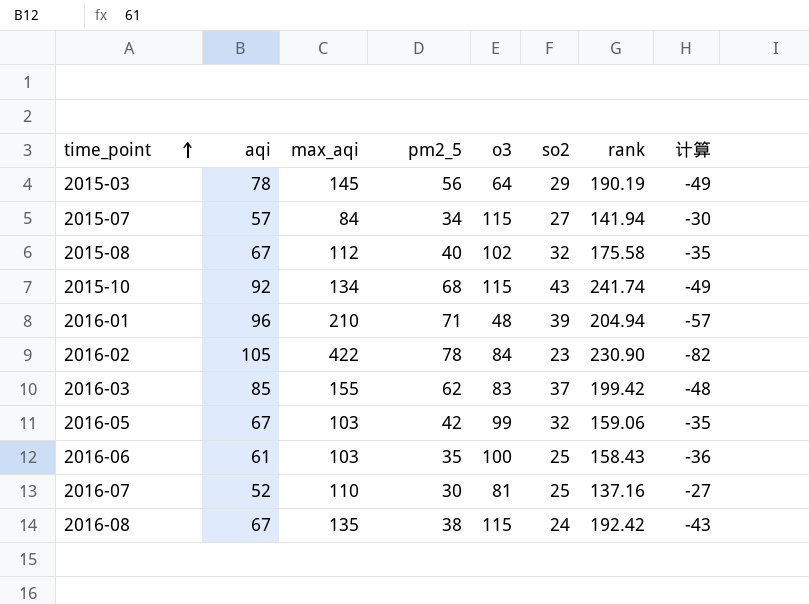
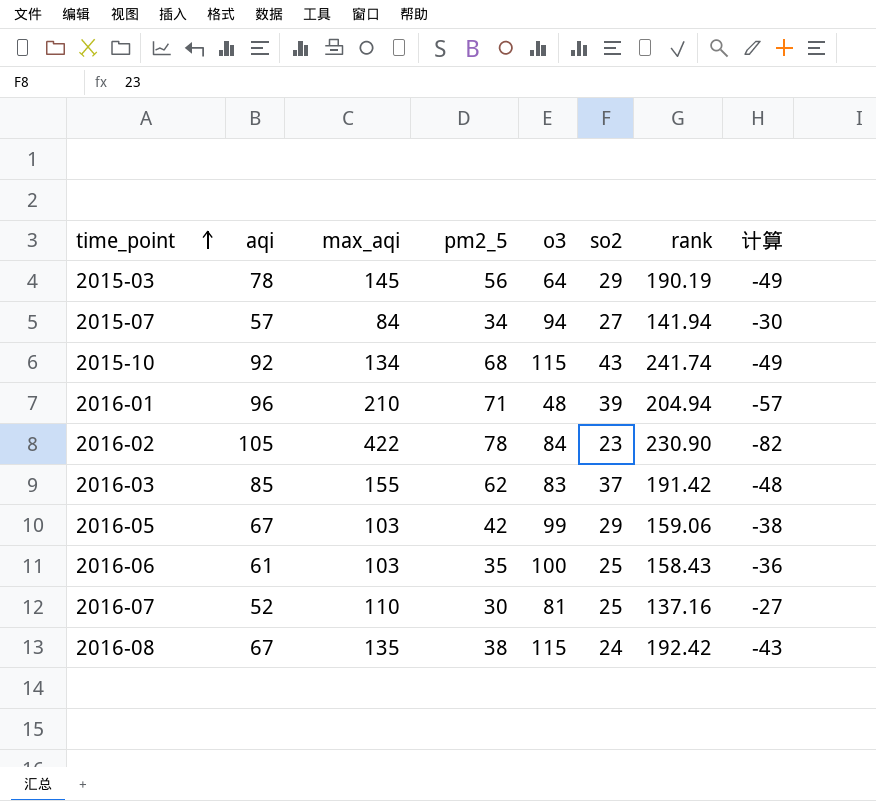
row 2015-08: 67 | 112 | 40 | 102 | 32 | 175.58 | -35 -> none
2015-07 | o3: 115 -> 94
2016-03 | rank: 199.42 -> 191.42
2016-05 | so2: 32 -> 29
2016-05 | 计算: -35 -> -38

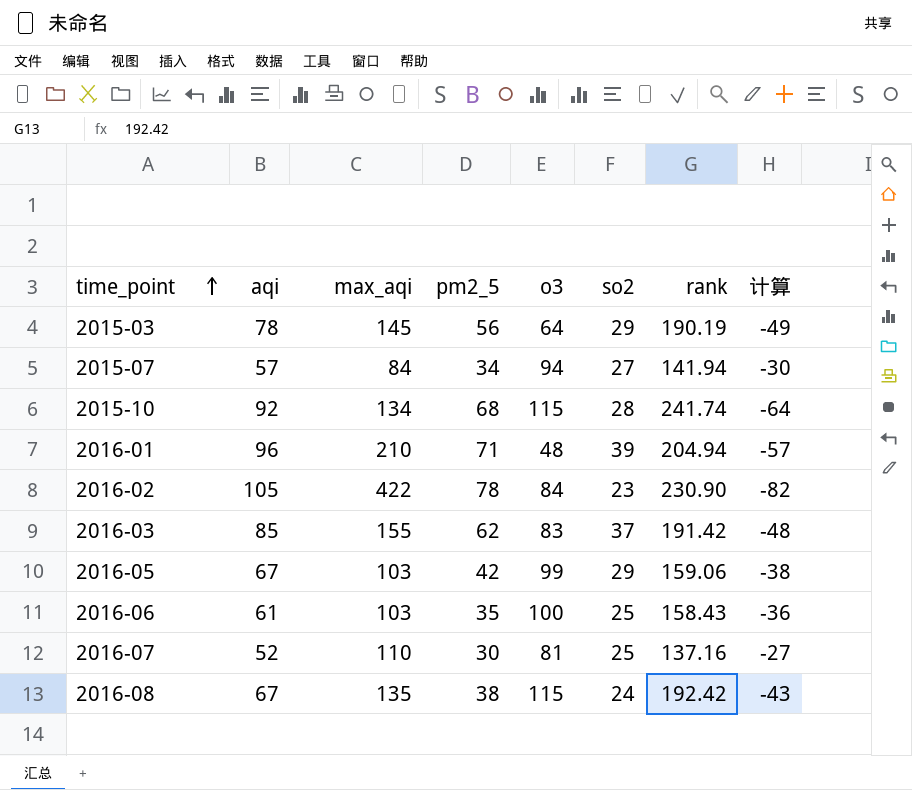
2015-10 | so2: 43 -> 28
2015-10 | 计算: -49 -> -64

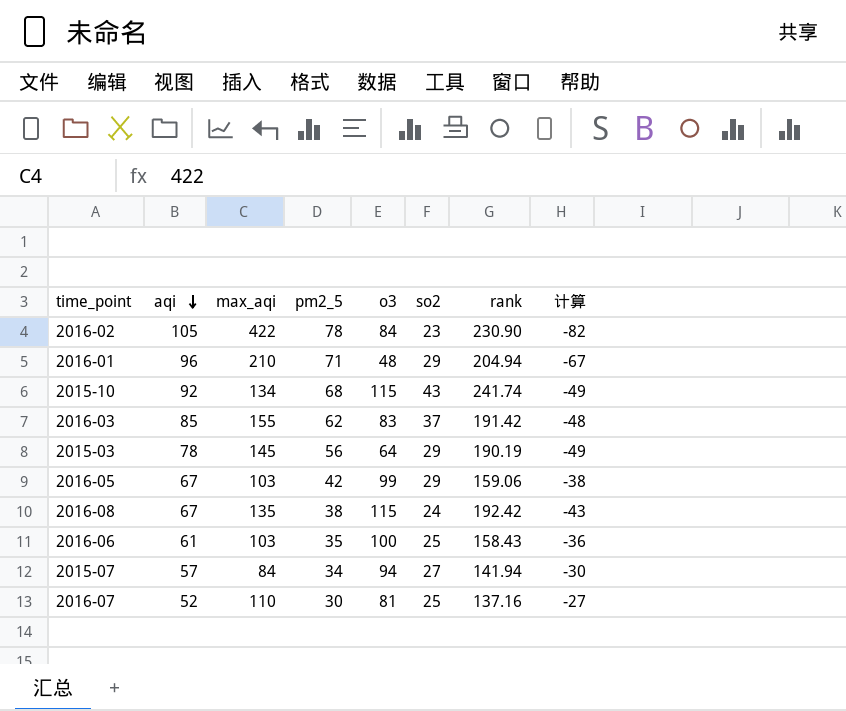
row order: time_point ascending -> aqi descending
2016-01 | so2: 39 -> 29
2016-01 | 计算: -57 -> -67
2015-10 | so2: 28 -> 43
2015-10 | 计算: -64 -> -49

